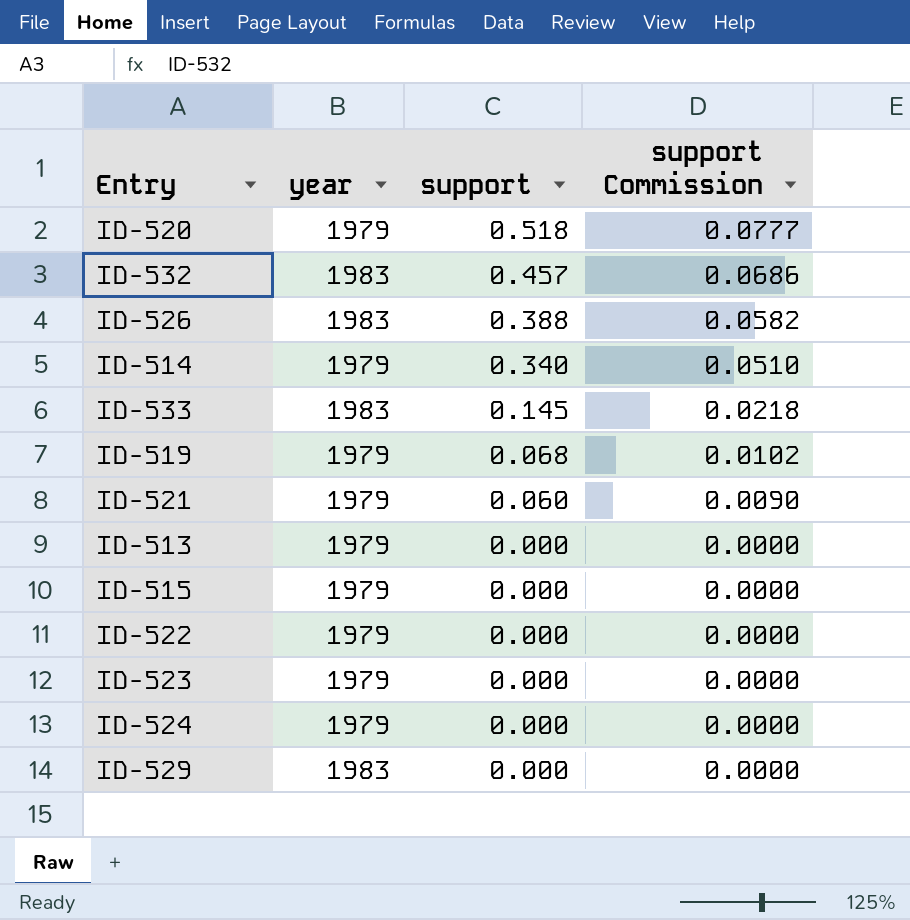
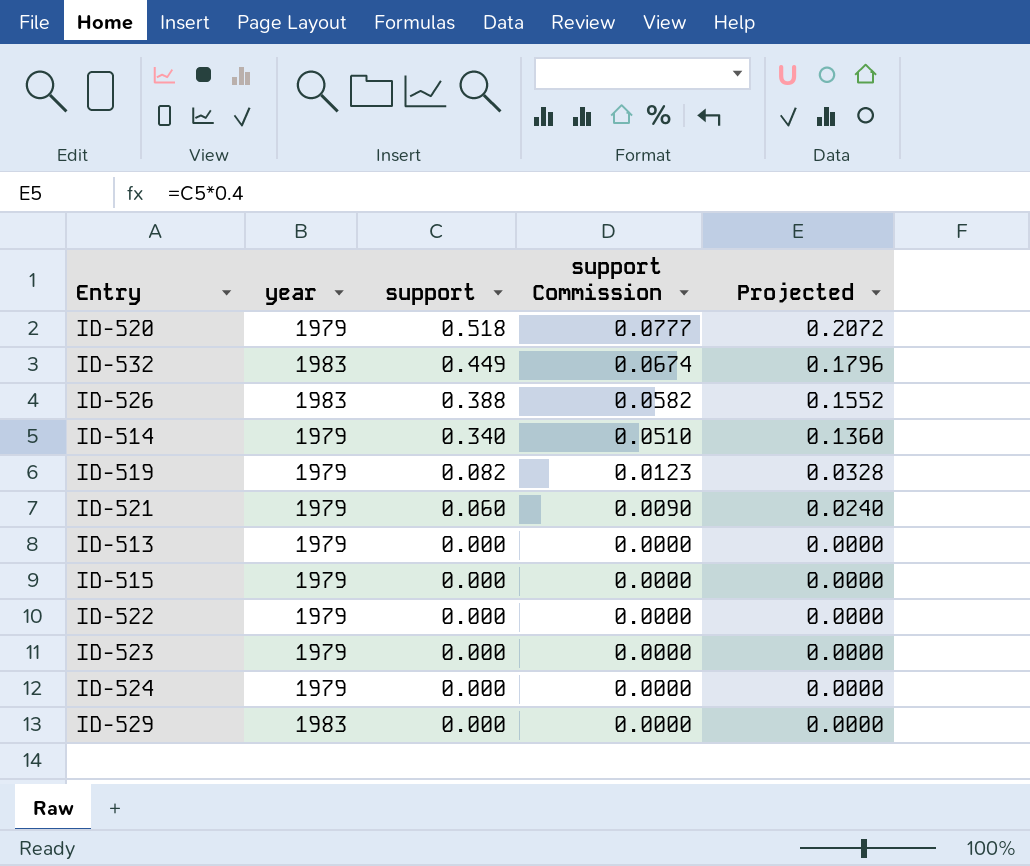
column Projected | formula: none -> [support] * 0.4
row ID-533: 1983 | 0.145 | 0.0218 -> none
ID-532 | support: 0.457 -> 0.449
ID-532 | support Commission: 0.0686 -> 0.0674
ID-519 | support: 0.068 -> 0.082
ID-519 | support Commission: 0.0102 -> 0.0123

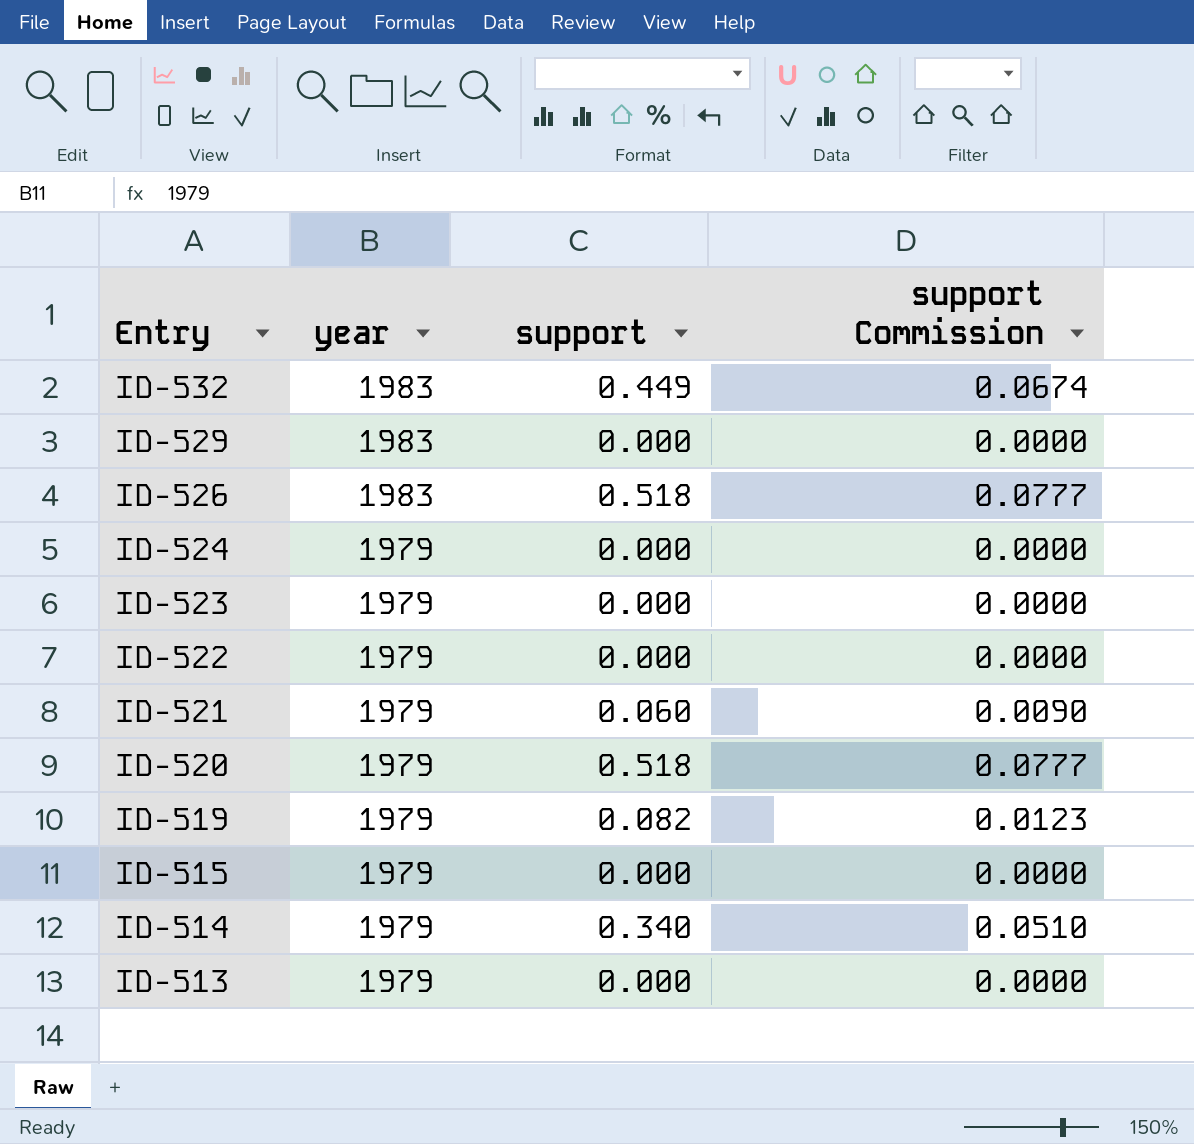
row order: support descending -> Entry descending
column Projected | formula: [support] * 0.4 -> none
ID-526 | support: 0.388 -> 0.518
ID-526 | support Commission: 0.0582 -> 0.0777

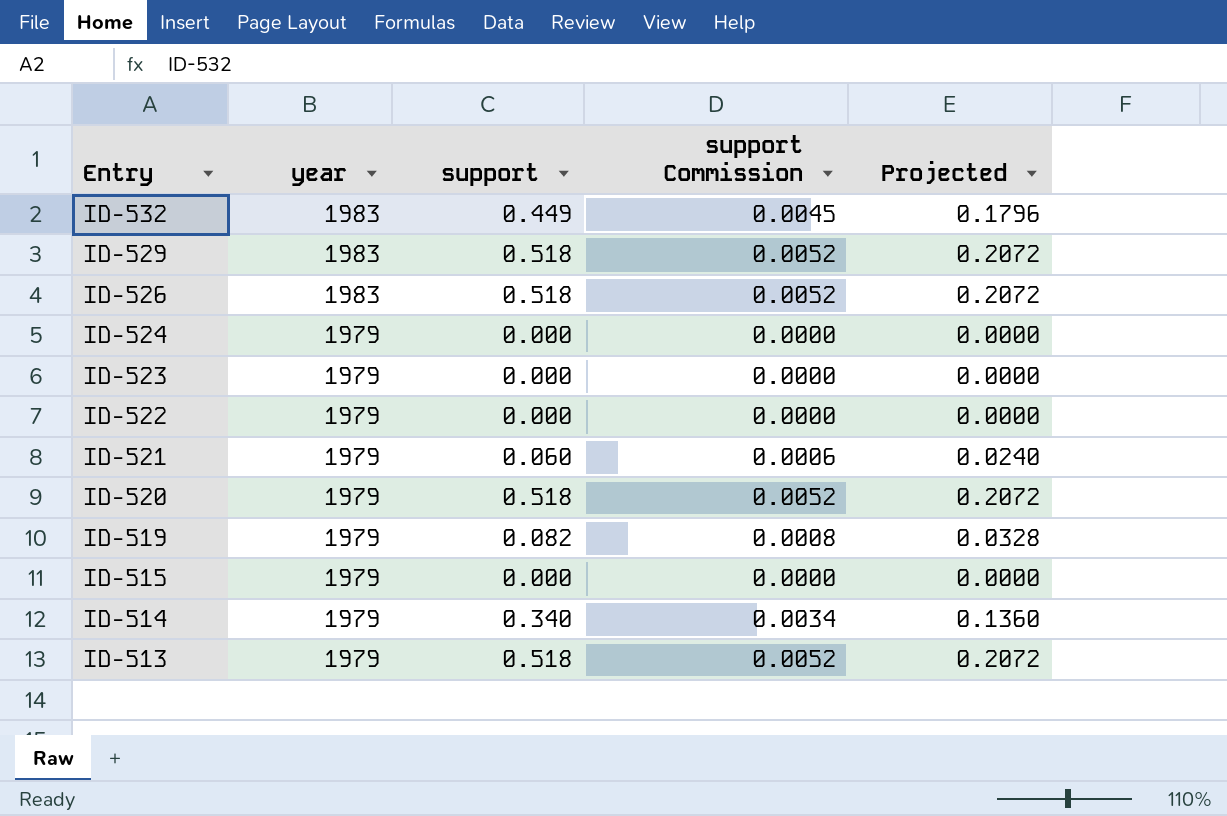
column support Commission | formula: [support] * 0.15 -> [support] * 0.01
column Projected | formula: none -> [support] * 0.4
ID-529 | support: 0.000 -> 0.518
ID-513 | support: 0.000 -> 0.518

